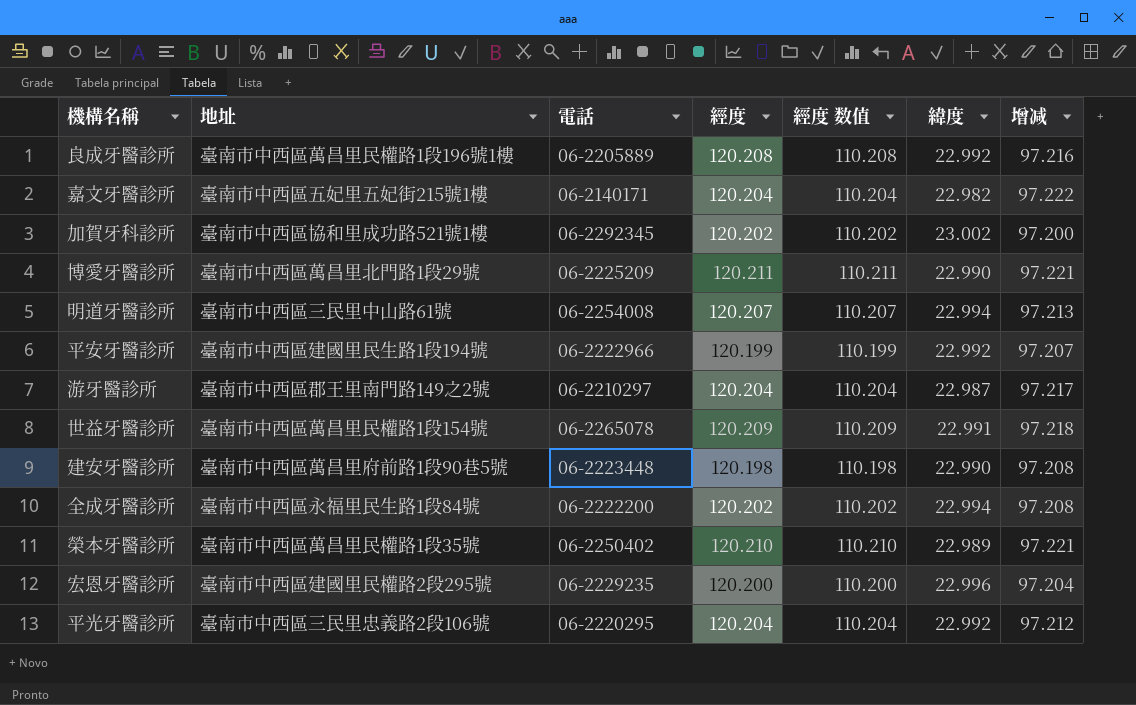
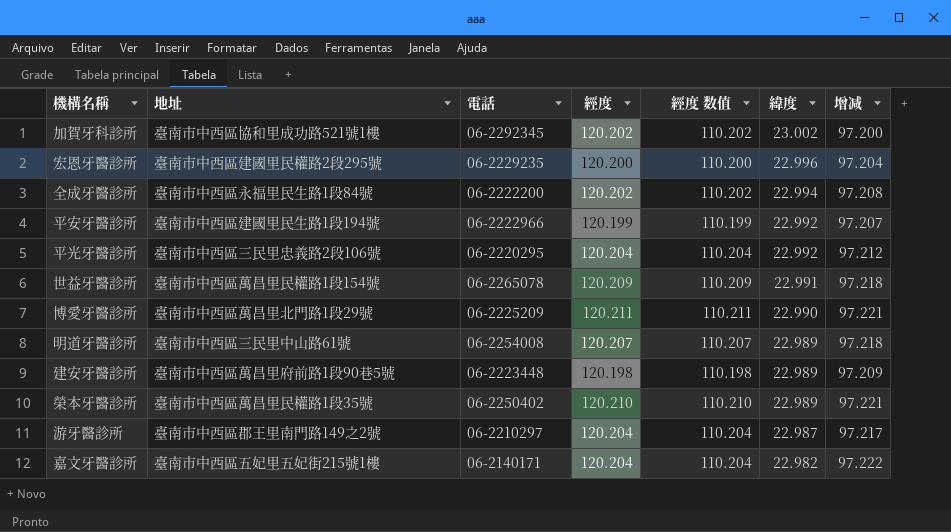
row order: none -> 緯度 descending
row 良成牙醫診所: 臺南市中西區萬昌里民權路1段196號1樓 | 06-2205889 | 120.208 | 110.208 | 22.992 | 97.216 -> none
明道牙醫診所 | 緯度: 22.994 -> 22.989
明道牙醫診所 | 增减: 97.213 -> 97.218
建安牙醫診所 | 緯度: 22.990 -> 22.989
建安牙醫診所 | 增减: 97.208 -> 97.209

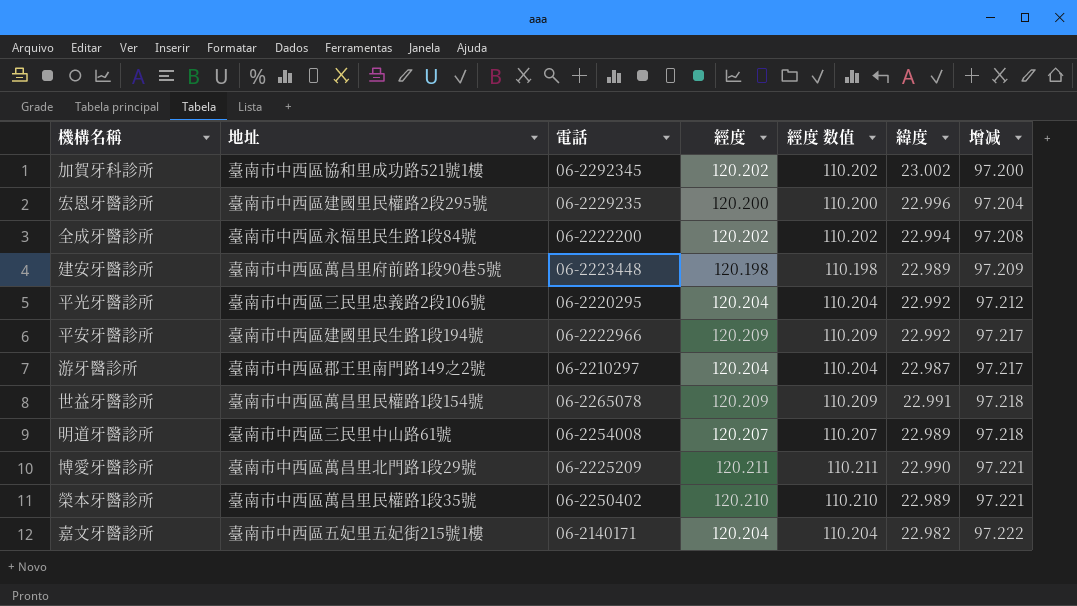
row order: 緯度 descending -> 增减 ascending
平安牙醫診所 | 經度: 120.199 -> 120.209
平安牙醫診所 | 經度 数值: 110.199 -> 110.209
平安牙醫診所 | 增减: 97.207 -> 97.217

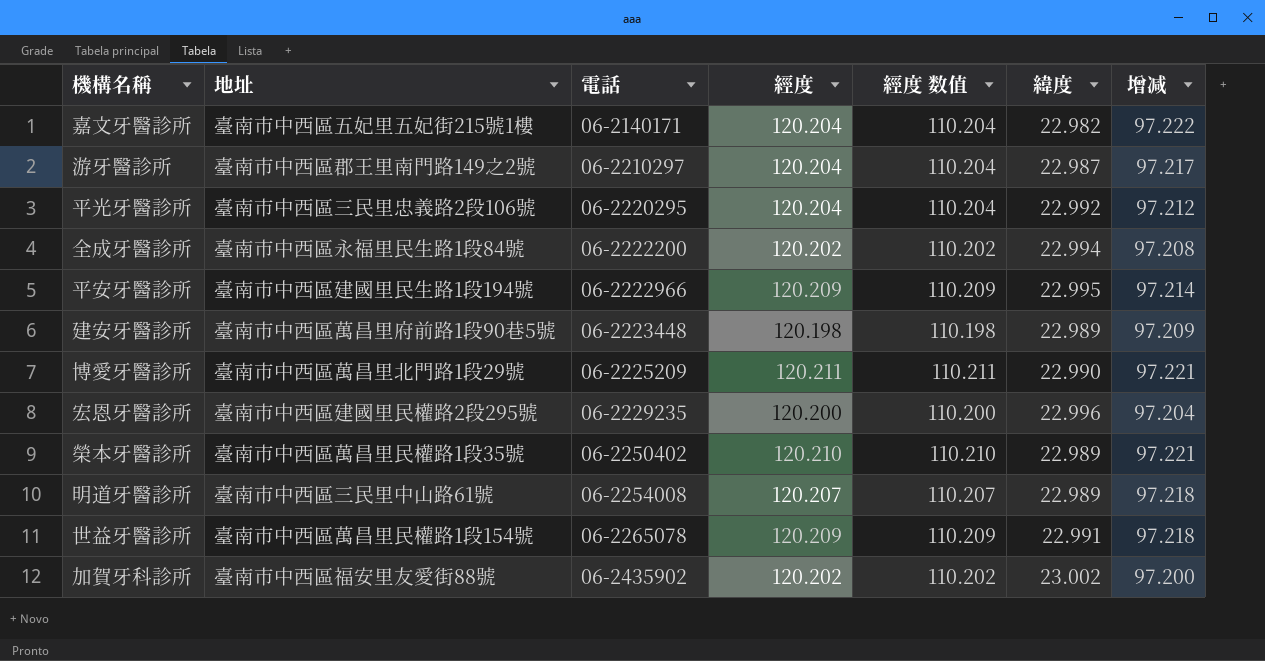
row order: 增减 ascending -> 電話 ascending
平安牙醫診所 | 緯度: 22.992 -> 22.995
平安牙醫診所 | 增减: 97.217 -> 97.214
加賀牙科診所 | 地址: 臺南市中西區協和里成功路521號1樓 -> 臺南市中西區福安里友愛街88號
加賀牙科診所 | 電話: 06-2292345 -> 06-2435902

